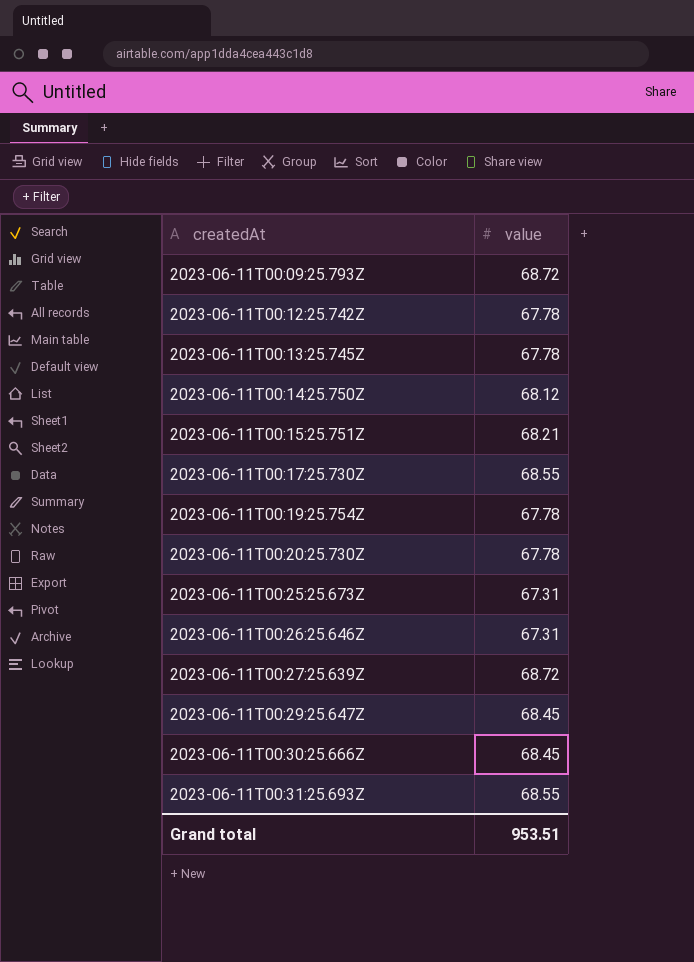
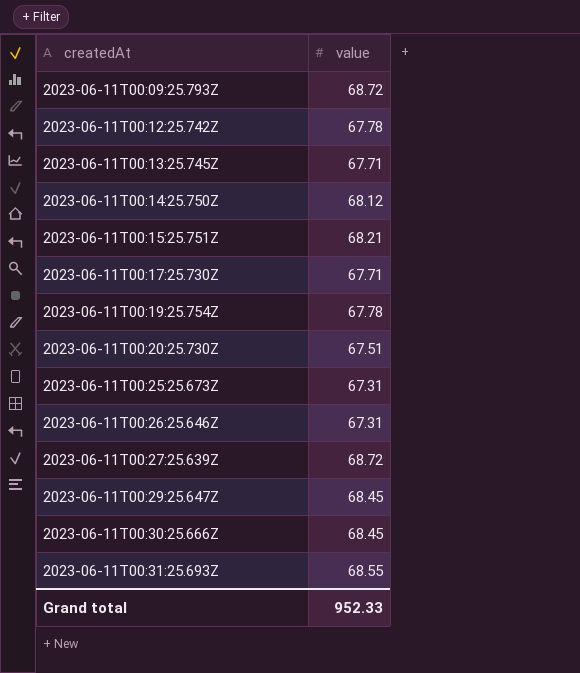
2023-06-11T00:13:25.745Z | value: 67.78 -> 67.71
2023-06-11T00:17:25.730Z | value: 68.55 -> 67.71
2023-06-11T00:20:25.730Z | value: 67.78 -> 67.51
Grand total | value: 953.51 -> 952.33

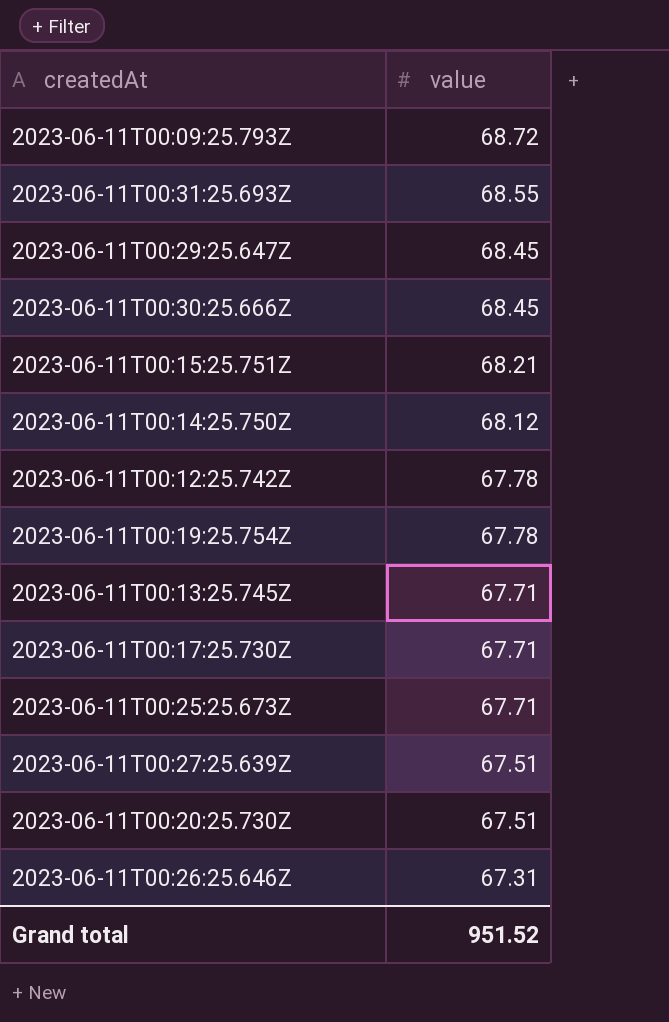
row order: createdAt ascending -> value descending
2023-06-11T00:25:25.673Z | value: 67.31 -> 67.71
2023-06-11T00:27:25.639Z | value: 68.72 -> 67.51
Grand total | value: 952.33 -> 951.52

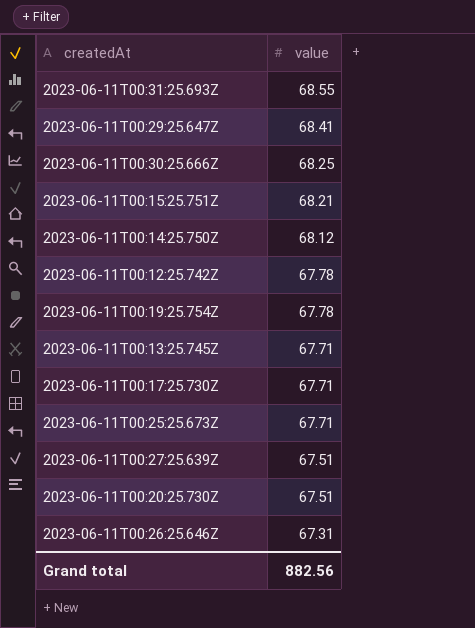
row 2023-06-11T00:09:25.793Z: 68.72 -> none
2023-06-11T00:29:25.647Z | value: 68.45 -> 68.41
2023-06-11T00:30:25.666Z | value: 68.45 -> 68.25
Grand total | value: 951.52 -> 882.56

